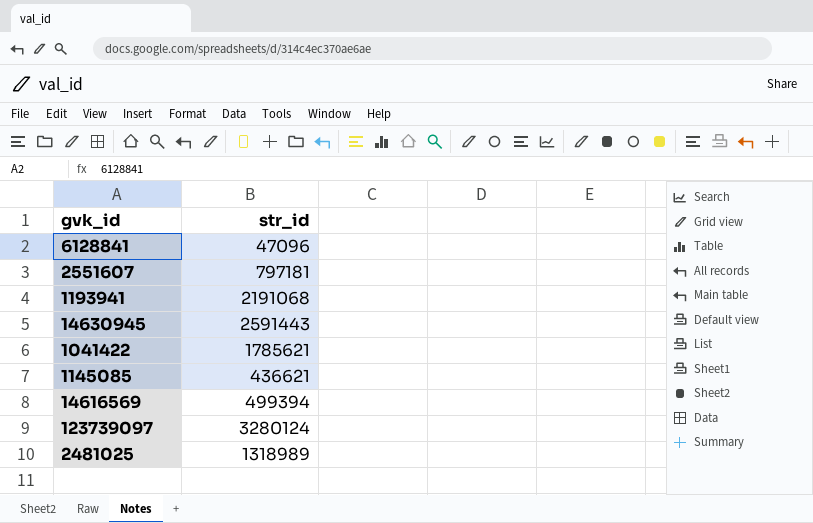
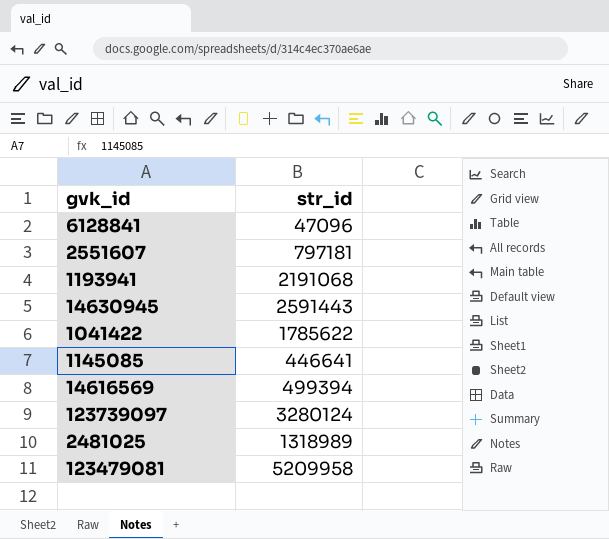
1041422 | str_id: 1785621 -> 1785622
1145085 | str_id: 436621 -> 446641
row 123479081: none -> 5209958

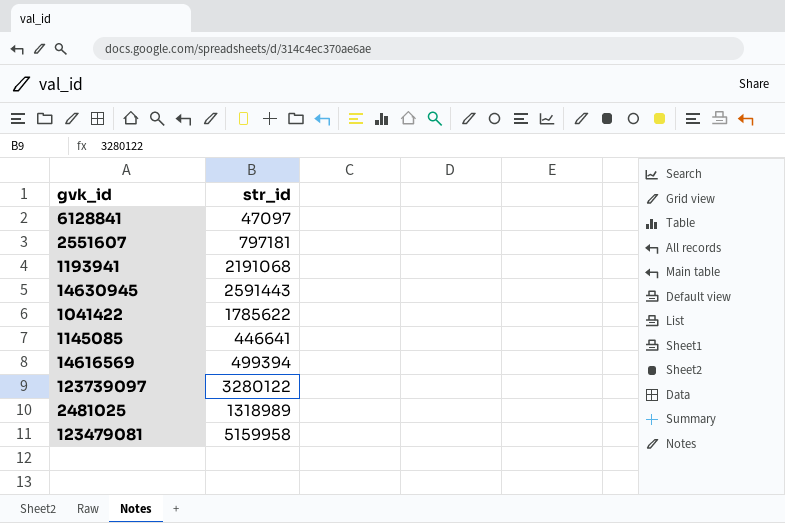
6128841 | str_id: 47096 -> 47097
123739097 | str_id: 3280124 -> 3280122
123479081 | str_id: 5209958 -> 5159958

